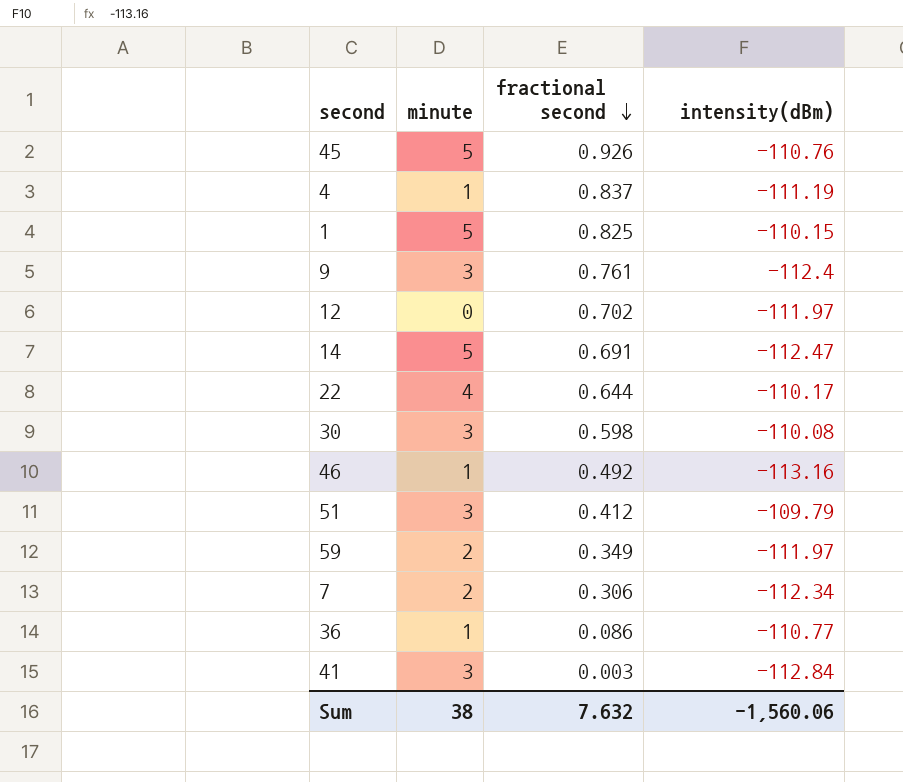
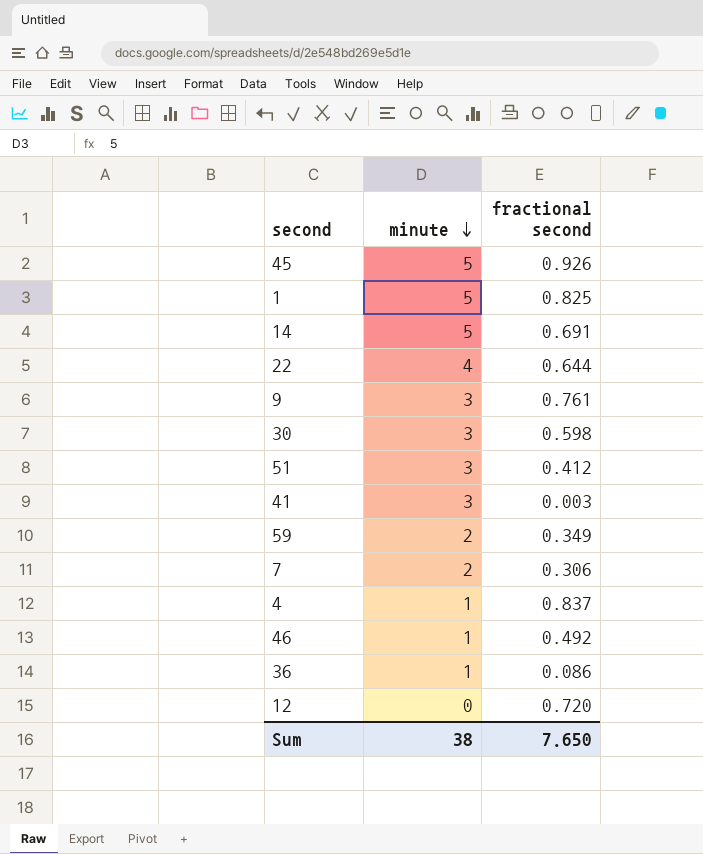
row order: fractional second descending -> minute descending
column intensity(dBm) | position: 4 -> none
12 | fractional second: 0.702 -> 0.720
Sum | fractional second: 7.632 -> 7.650

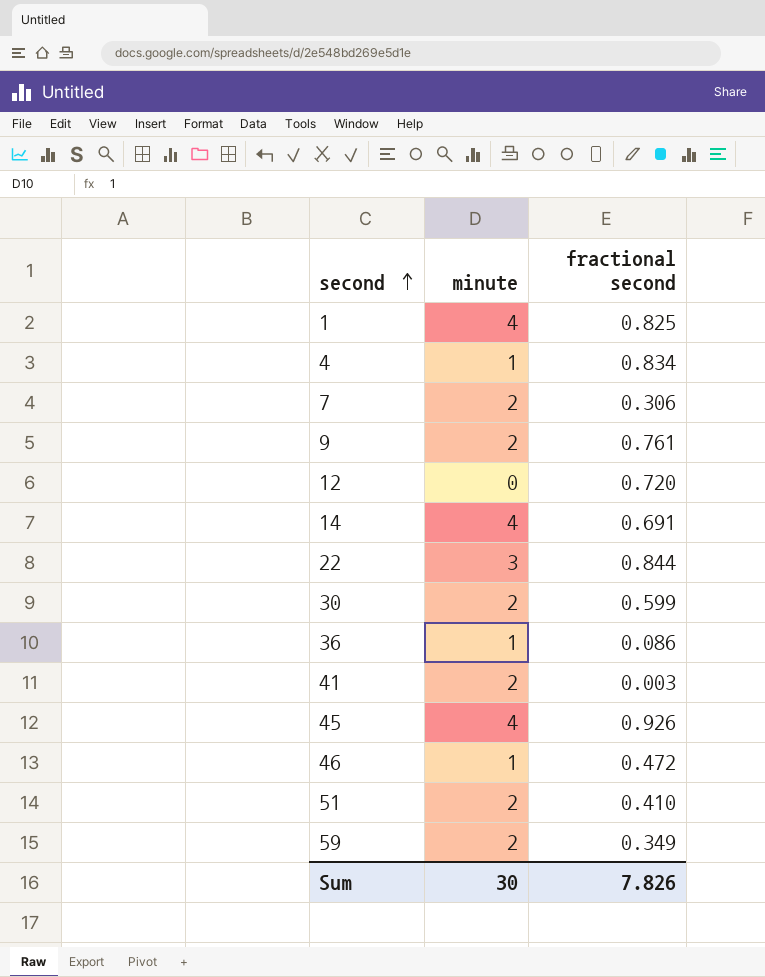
row order: minute descending -> second ascending
1 | minute: 5 -> 4
4 | fractional second: 0.837 -> 0.834
9 | minute: 3 -> 2
14 | minute: 5 -> 4
22 | minute: 4 -> 3
22 | fractional second: 0.644 -> 0.844
30 | minute: 3 -> 2
30 | fractional second: 0.598 -> 0.599
41 | minute: 3 -> 2
45 | minute: 5 -> 4
46 | fractional second: 0.492 -> 0.472
51 | minute: 3 -> 2
51 | fractional second: 0.412 -> 0.410
Sum | minute: 38 -> 30
Sum | fractional second: 7.650 -> 7.826

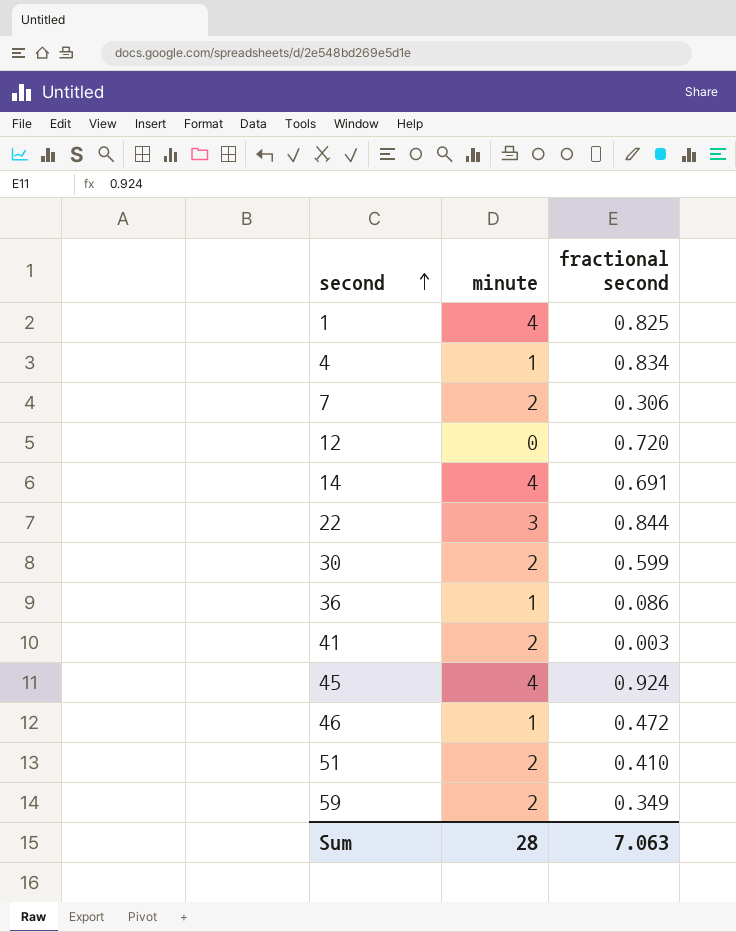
row 9: 2 | 0.761 -> none
45 | fractional second: 0.926 -> 0.924
Sum | minute: 30 -> 28
Sum | fractional second: 7.826 -> 7.063

